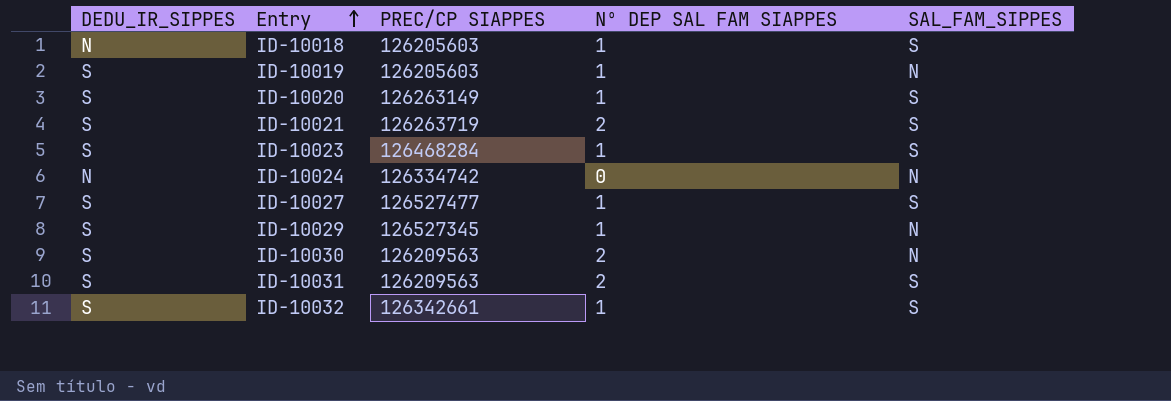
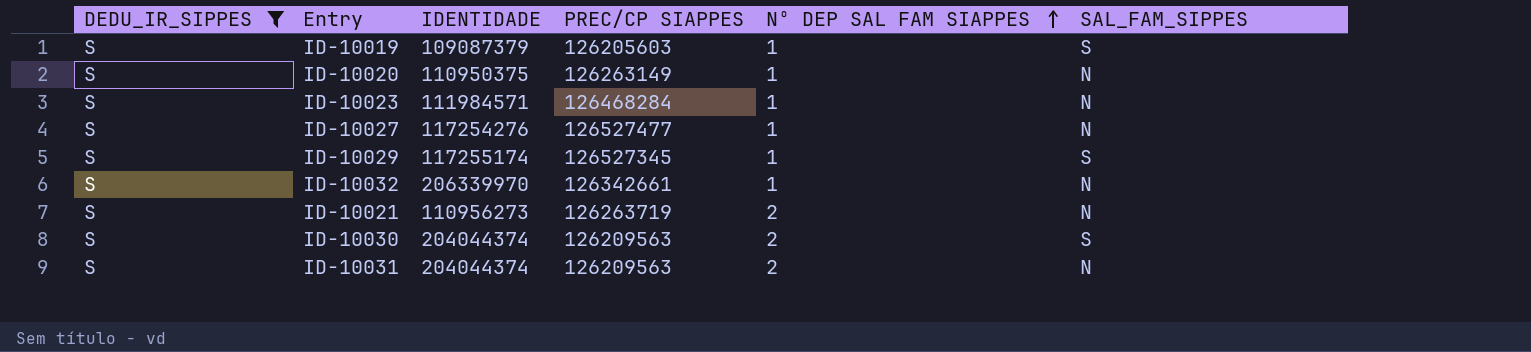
filter: none -> DEDU_IR_SIPPES = S
row order: Entry ascending -> Nº DEP SAL FAM SIAPPES ascending
column IDENTIDADE | position: none -> 3
ID-10019 | SAL_FAM_SIPPES: N -> S
ID-10020 | SAL_FAM_SIPPES: S -> N
ID-10023 | SAL_FAM_SIPPES: S -> N
ID-10027 | SAL_FAM_SIPPES: S -> N
ID-10029 | SAL_FAM_SIPPES: N -> S
ID-10032 | SAL_FAM_SIPPES: S -> N
ID-10021 | SAL_FAM_SIPPES: S -> N
ID-10030 | SAL_FAM_SIPPES: N -> S
ID-10031 | SAL_FAM_SIPPES: S -> N

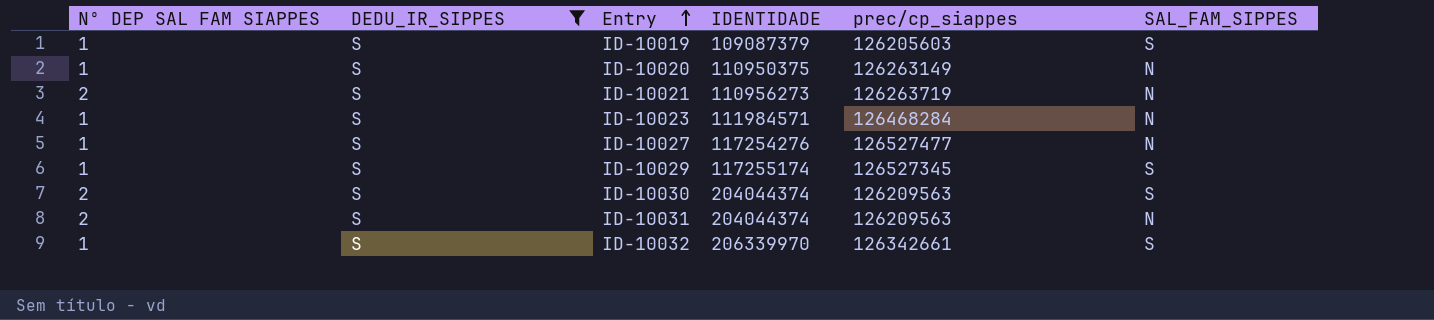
row order: Nº DEP SAL FAM SIAPPES ascending -> Entry ascending
column Nº DEP SAL FAM SIAPPES | position: 5 -> 1
column name: PREC/CP SIAPPES -> prec/cp_siappes
ID-10032 | SAL_FAM_SIPPES: N -> S

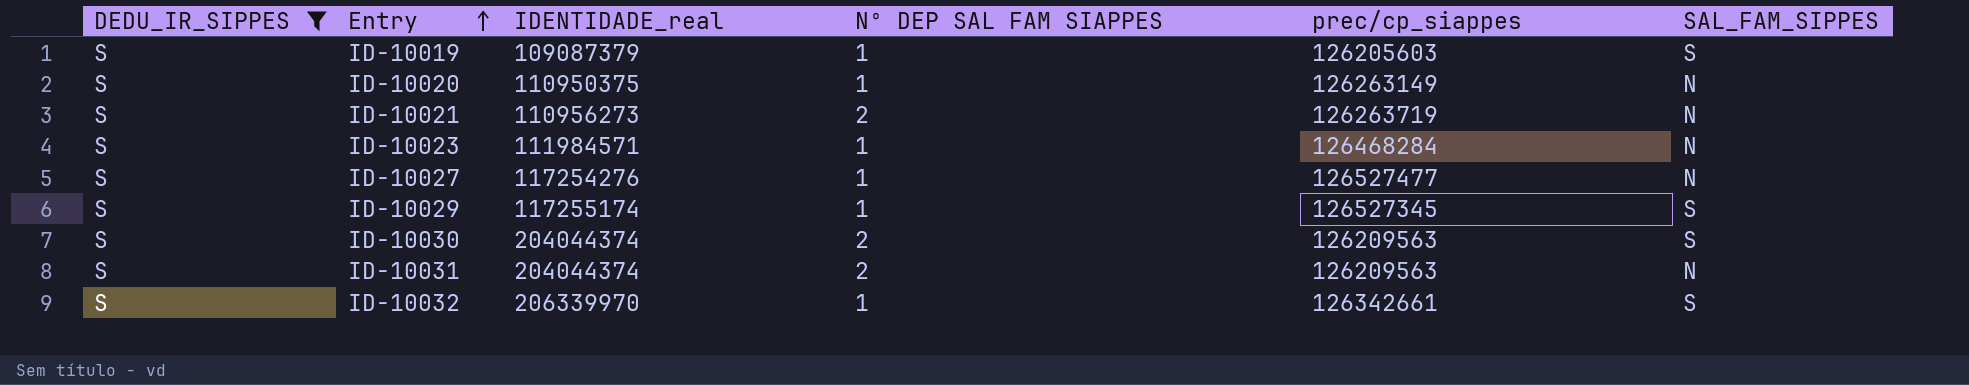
column name: IDENTIDADE -> IDENTIDADE_real
column Nº DEP SAL FAM SIAPPES | position: 1 -> 4

